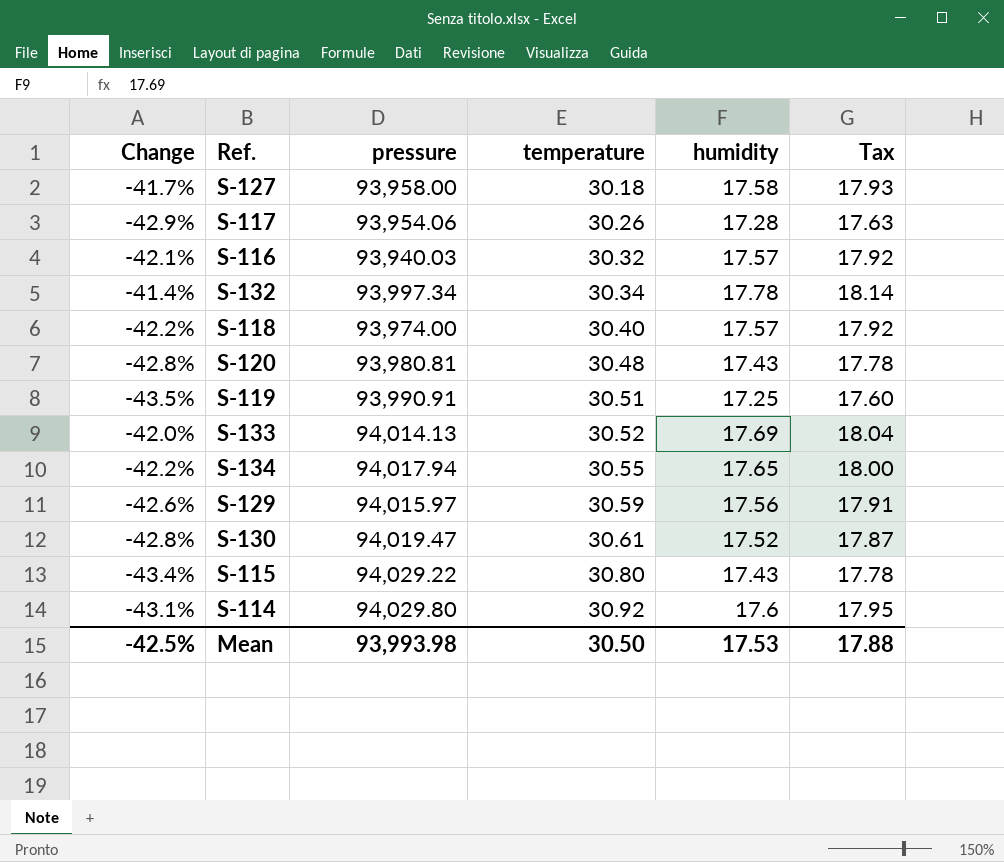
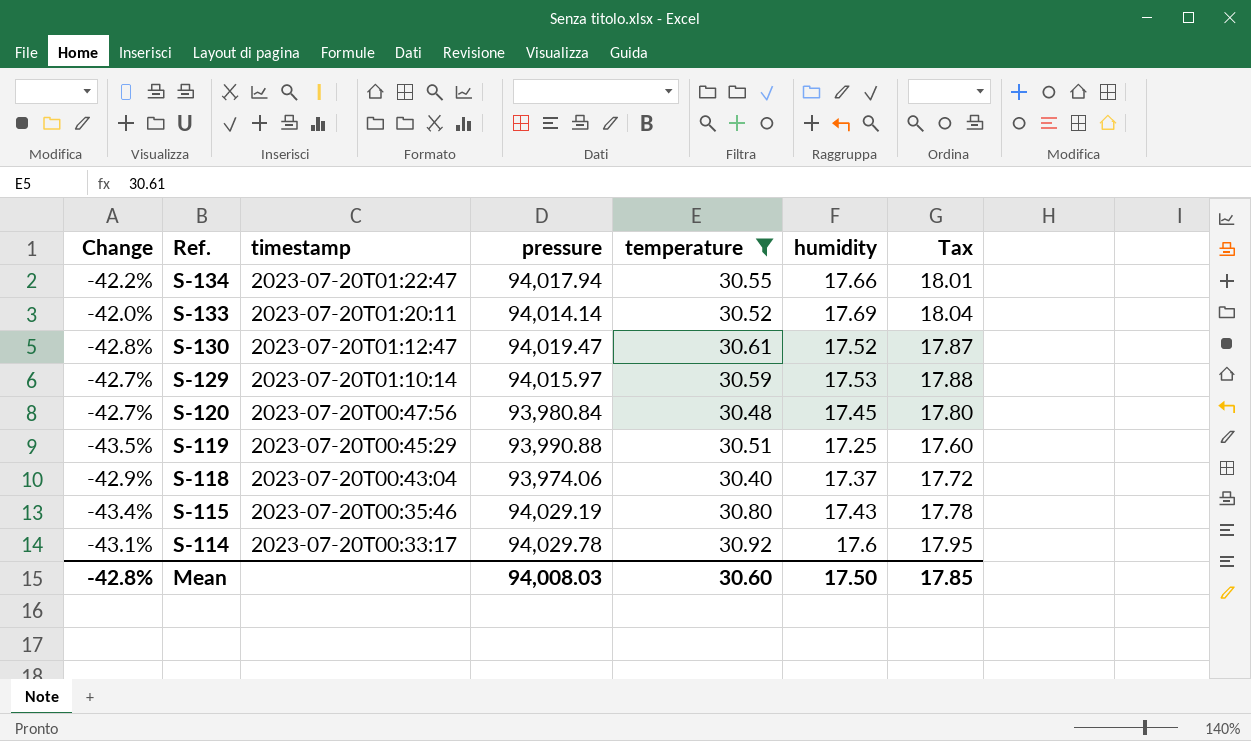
filter: none -> temperature >= 30.40
row order: temperature ascending -> Ref. descending
column timestamp | position: none -> 3
S-134 | humidity: 17.65 -> 17.66
S-134 | Tax: 18.00 -> 18.01
S-133 | pressure: 94,014.13 -> 94,014.14
S-129 | Change: -42.6% -> -42.7%
S-129 | humidity: 17.56 -> 17.53
S-129 | Tax: 17.91 -> 17.88
S-120 | Change: -42.8% -> -42.7%
S-120 | pressure: 93,980.81 -> 93,980.84
S-120 | humidity: 17.43 -> 17.45
S-120 | Tax: 17.78 -> 17.80
S-119 | pressure: 93,990.91 -> 93,990.88
S-118 | Change: -42.2% -> -42.9%
S-118 | pressure: 93,974.00 -> 93,974.06
S-118 | humidity: 17.57 -> 17.37
S-118 | Tax: 17.92 -> 17.72
S-115 | pressure: 94,029.22 -> 94,029.19
S-114 | pressure: 94,029.80 -> 94,029.78
Mean | Change: -42.5% -> -42.8%
Mean | pressure: 93,993.98 -> 94,008.03
Mean | temperature: 30.50 -> 30.60
Mean | humidity: 17.53 -> 17.50
Mean | Tax: 17.88 -> 17.85

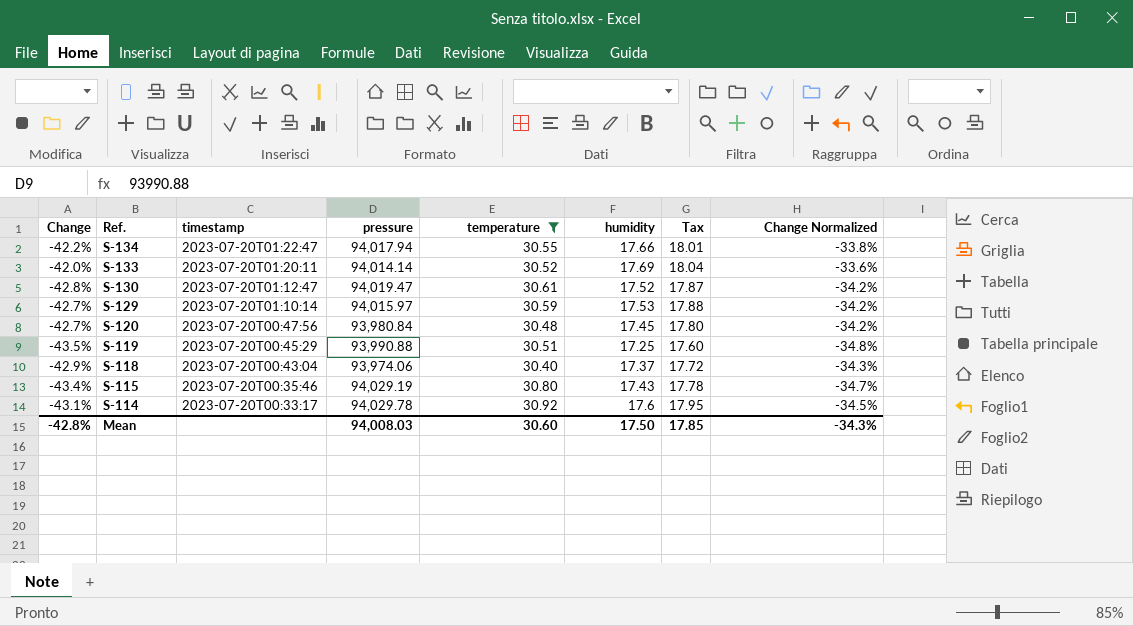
column Change Normalized | formula: none -> [Change] * 0.8

